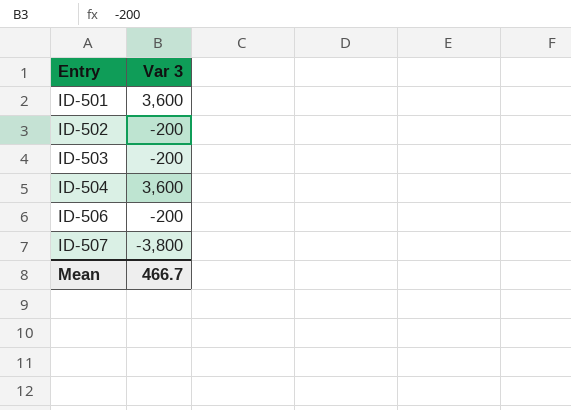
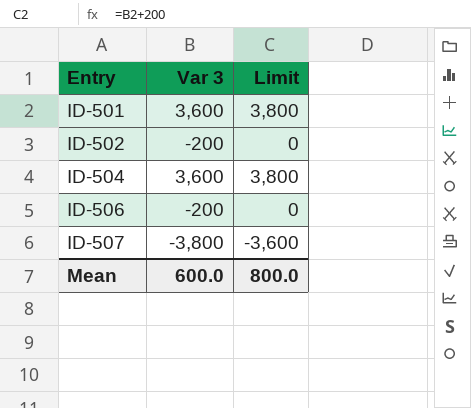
column Limit | formula: none -> [Var 3] + 200
row ID-503: -200 -> none
Mean | Var 3: 466.7 -> 600.0

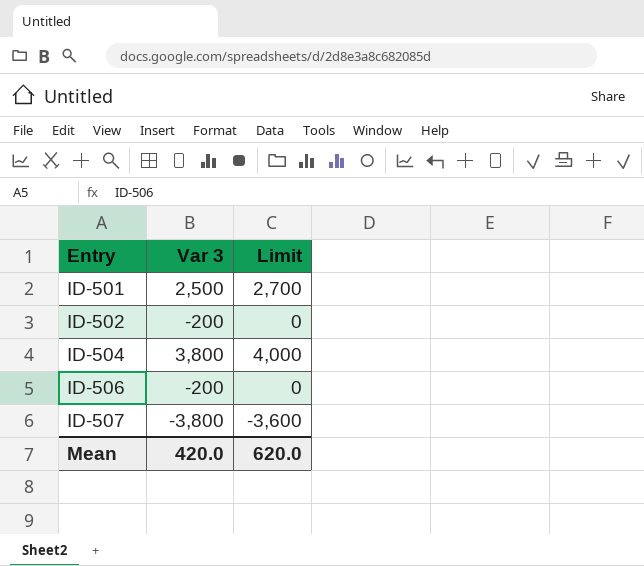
ID-501 | Var 3: 3,600 -> 2,500
ID-501 | Limit: 3,800 -> 2,700
ID-504 | Var 3: 3,600 -> 3,800
ID-504 | Limit: 3,800 -> 4,000
Mean | Var 3: 600.0 -> 420.0
Mean | Limit: 800.0 -> 620.0

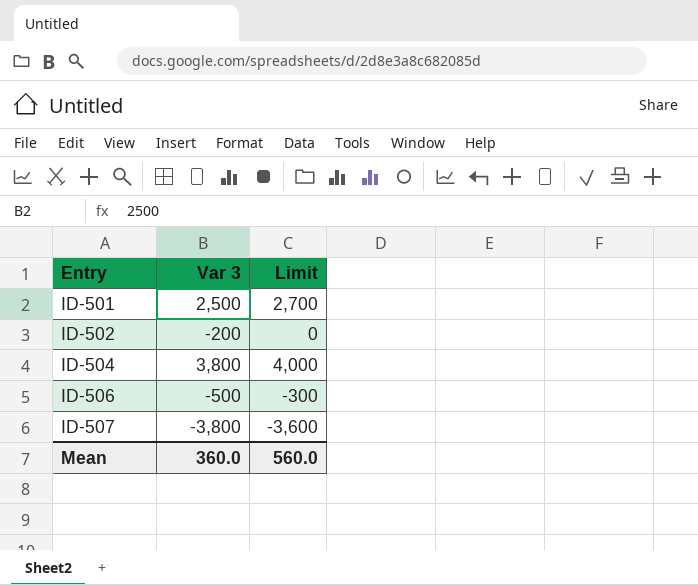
ID-506 | Var 3: -200 -> -500
ID-506 | Limit: 0 -> -300
Mean | Var 3: 420.0 -> 360.0
Mean | Limit: 620.0 -> 560.0

